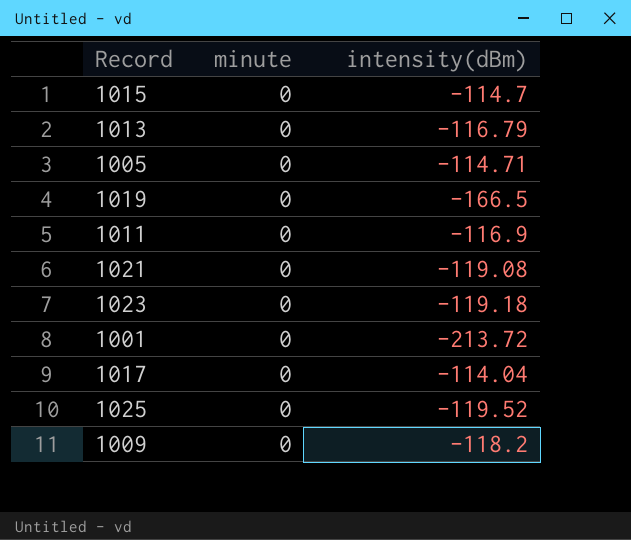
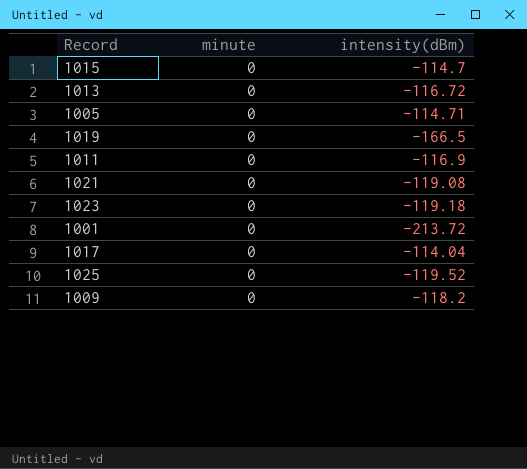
1013 | intensity(dBm): -116.79 -> -116.72

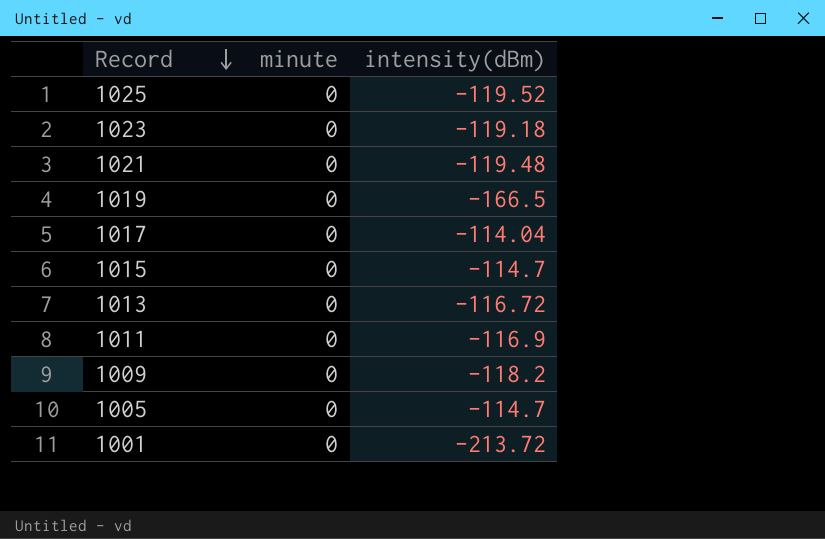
row order: none -> Record descending
1021 | intensity(dBm): -119.08 -> -119.48
1005 | intensity(dBm): -114.71 -> -114.7

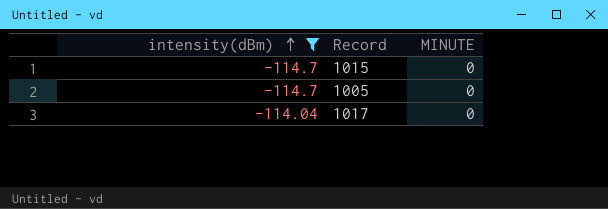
filter: none -> intensity(dBm) >= -114.7
row order: Record descending -> intensity(dBm) ascending
column intensity(dBm) | position: 3 -> 1
column name: minute -> MINUTE

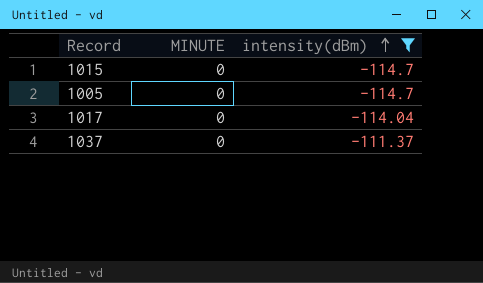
column intensity(dBm) | position: 1 -> 3
row 1037: none -> 0 | -111.37

